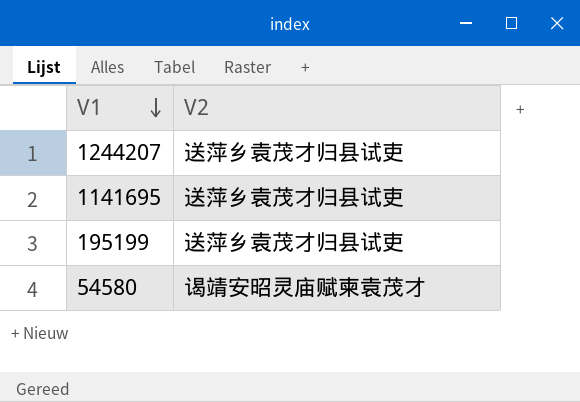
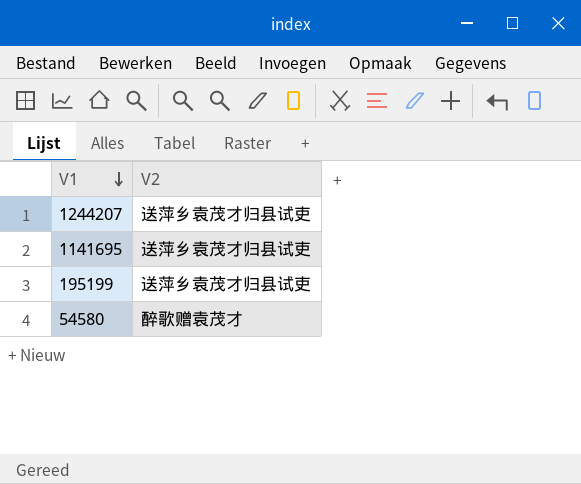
54580 | V2: 谒靖安昭灵庙赋柬袁茂才 -> 醉歌赠袁茂才

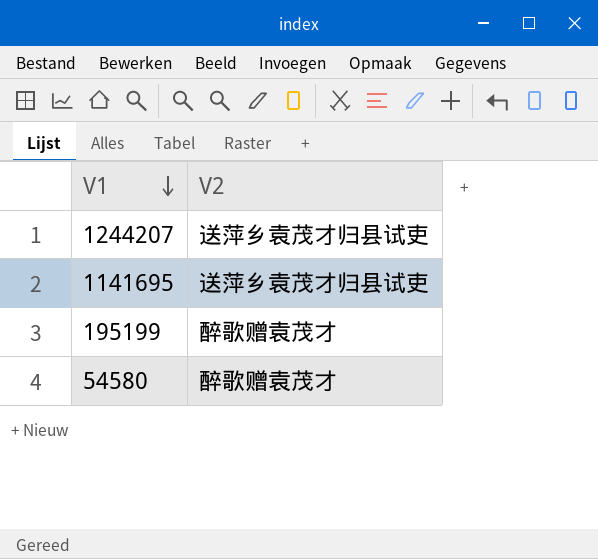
195199 | V2: 送萍乡袁茂才归县试吏 -> 醉歌赠袁茂才

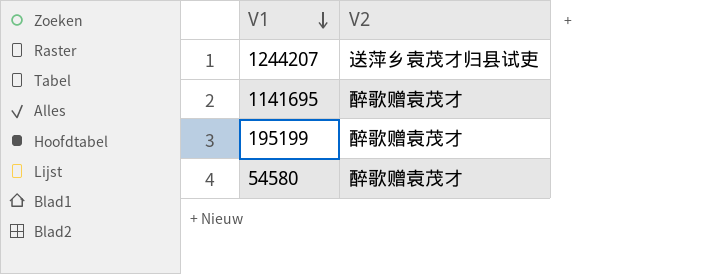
1141695 | V2: 送萍乡袁茂才归县试吏 -> 醉歌赠袁茂才

